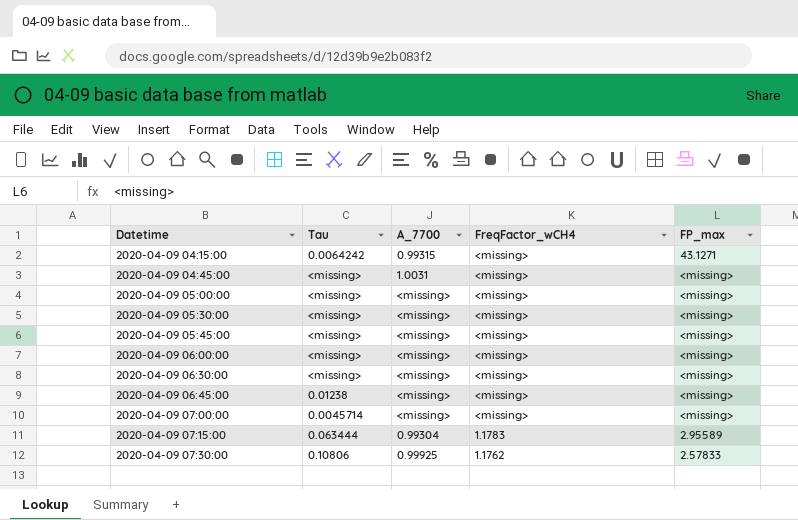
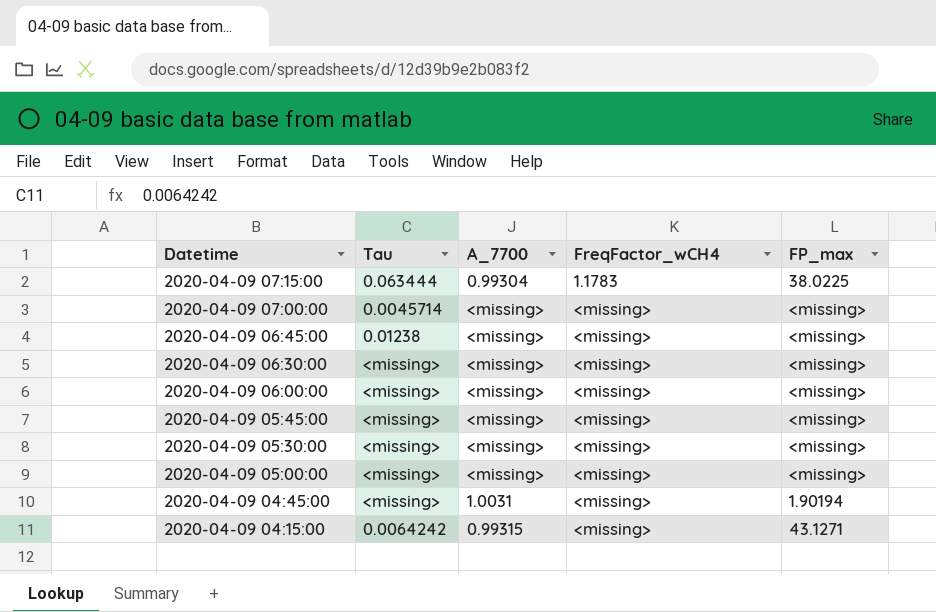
row order: Datetime ascending -> Datetime descending
row 2020-04-09 07:30:00: 0.10806 | 0.99925 | 1.1762 | 2.57833 -> none
2020-04-09 07:15:00 | FP_max: 2.95589 -> 38.0225
2020-04-09 04:45:00 | FP_max: <missing> -> 1.90194

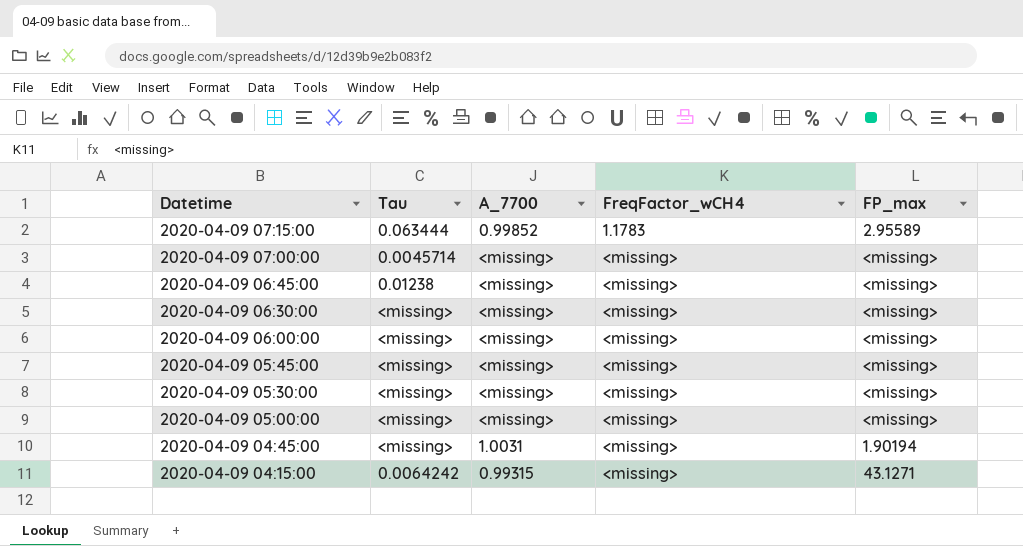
2020-04-09 07:15:00 | A_7700: 0.99304 -> 0.99852
2020-04-09 07:15:00 | FP_max: 38.0225 -> 2.95589

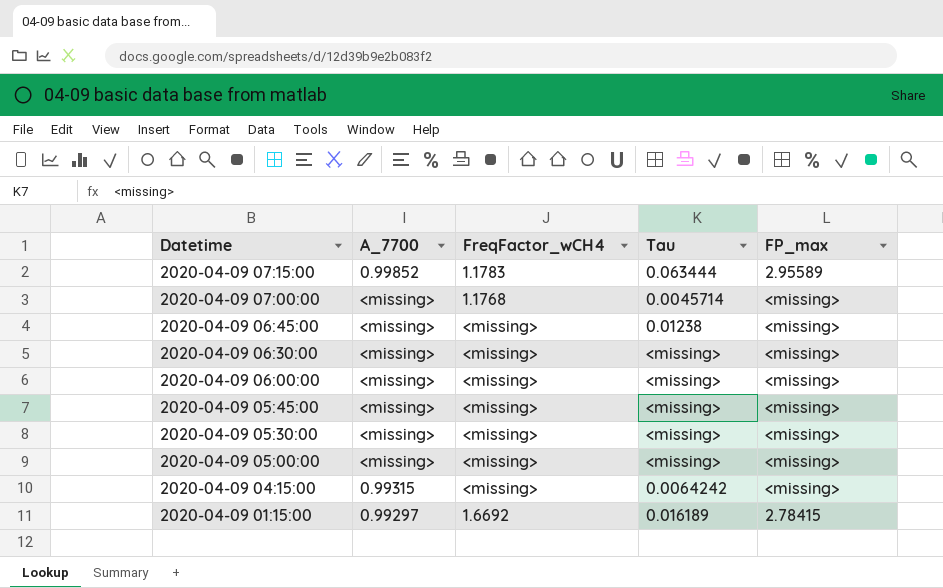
column Tau | position: 2 -> 4
row 2020-04-09 04:45:00: <missing> | 1.0031 | <missing> | 1.90194 -> none
2020-04-09 07:00:00 | FreqFactor_wCH4: <missing> -> 1.1768
2020-04-09 04:15:00 | FP_max: 43.1271 -> <missing>
row 2020-04-09 01:15:00: none -> 0.99297 | 1.6692 | 0.016189 | 2.78415

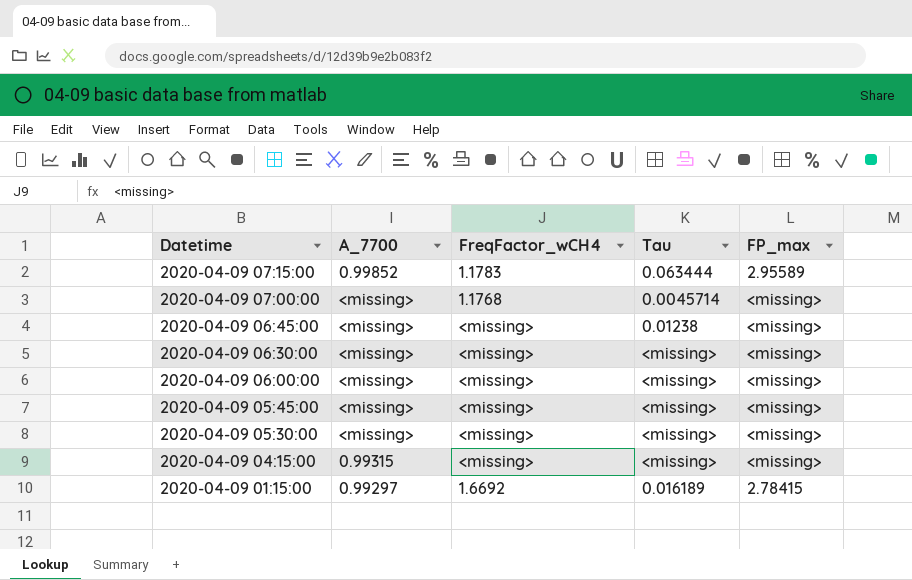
row 2020-04-09 05:00:00: <missing> | <missing> | <missing> | <missing> -> none
2020-04-09 04:15:00 | Tau: 0.0064242 -> <missing>

